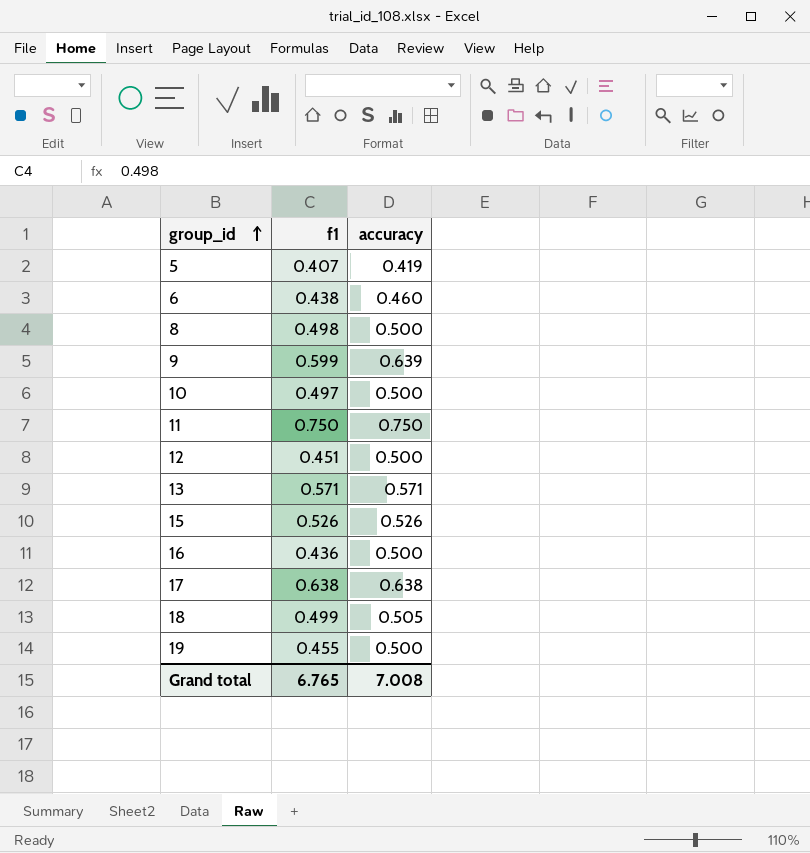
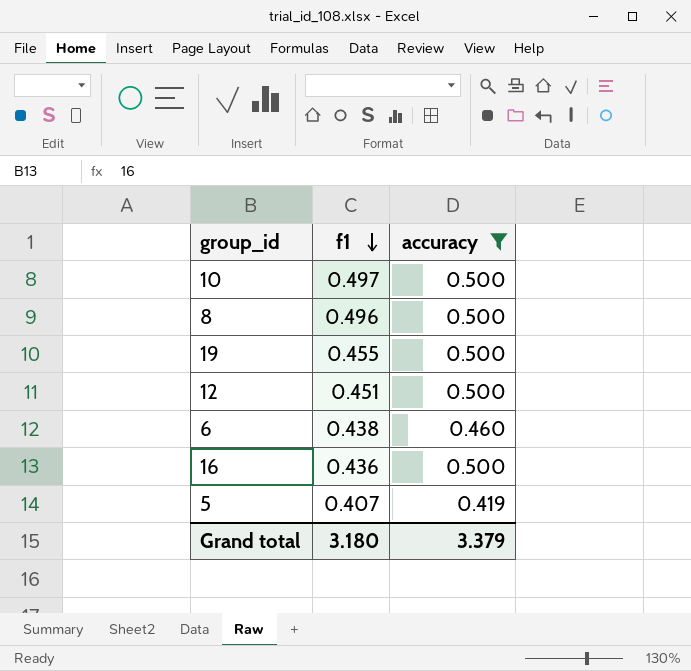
filter: none -> accuracy <= 0.500
row order: group_id ascending -> f1 descending
8 | f1: 0.498 -> 0.496
Grand total | f1: 6.765 -> 3.180
Grand total | accuracy: 7.008 -> 3.379

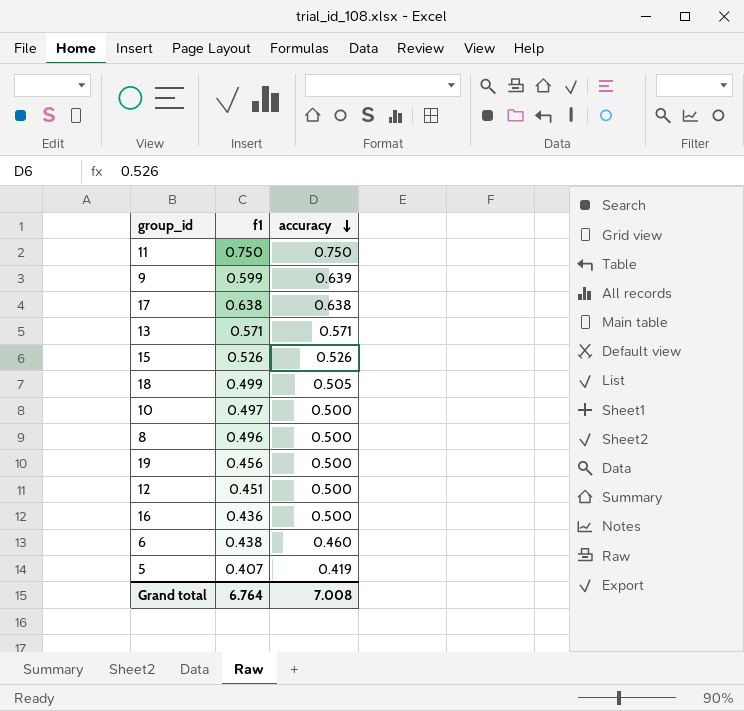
filter: accuracy <= 0.500 -> none
row order: f1 descending -> accuracy descending
19 | f1: 0.455 -> 0.456
Grand total | f1: 3.180 -> 6.764
Grand total | accuracy: 3.379 -> 7.008

